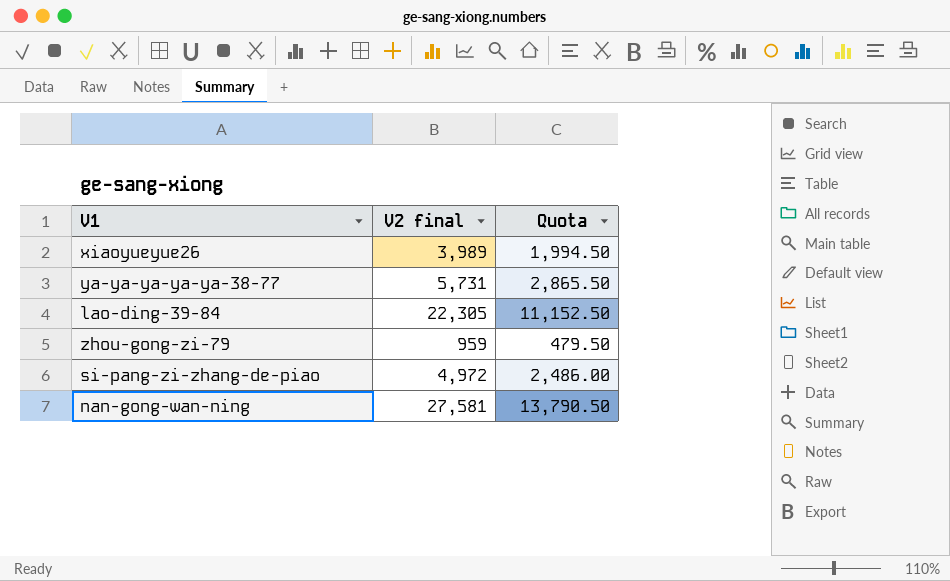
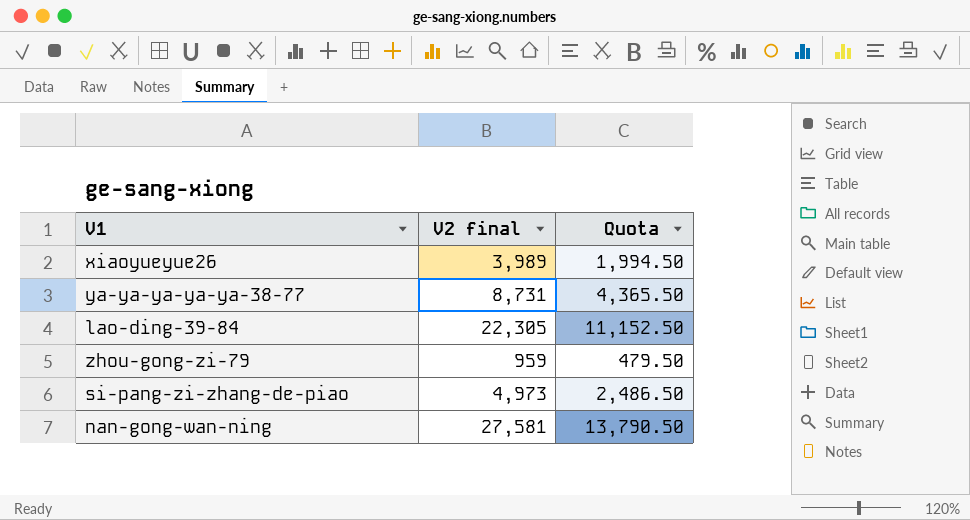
ya-ya-ya-ya-ya-38-77 | V2 final: 5,731 -> 8,731
ya-ya-ya-ya-ya-38-77 | Quota: 2,865.50 -> 4,365.50
si-pang-zi-zhang-de-piao | V2 final: 4,972 -> 4,973
si-pang-zi-zhang-de-piao | Quota: 2,486.00 -> 2,486.50

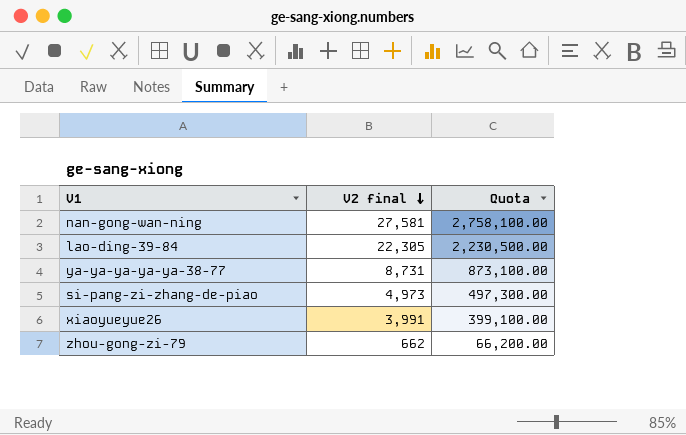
row order: none -> V2 final descending
column Quota | formula: [V2 final] * 0.5 -> [V2 final] * 100
xiaoyueyue26 | V2 final: 3,989 -> 3,991
zhou-gong-zi-79 | V2 final: 959 -> 662

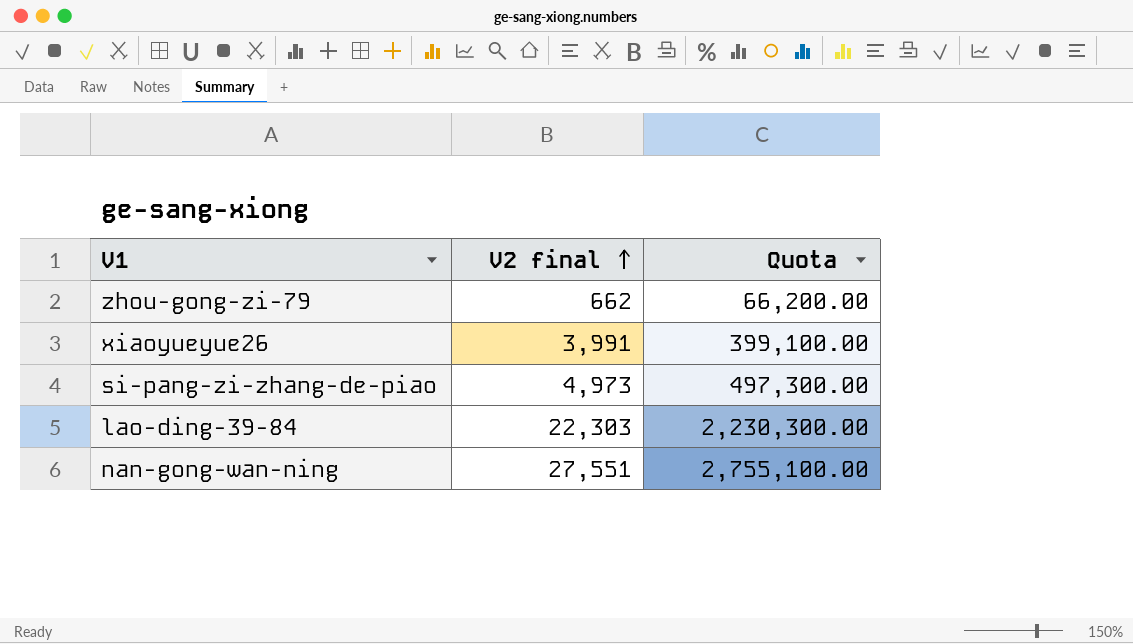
row order: V2 final descending -> V2 final ascending
row ya-ya-ya-ya-ya-38-77: 8,731 | 873,100.00 -> none
lao-ding-39-84 | V2 final: 22,305 -> 22,303
lao-ding-39-84 | Quota: 2,230,500.00 -> 2,230,300.00
nan-gong-wan-ning | V2 final: 27,581 -> 27,551
nan-gong-wan-ning | Quota: 2,758,100.00 -> 2,755,100.00

